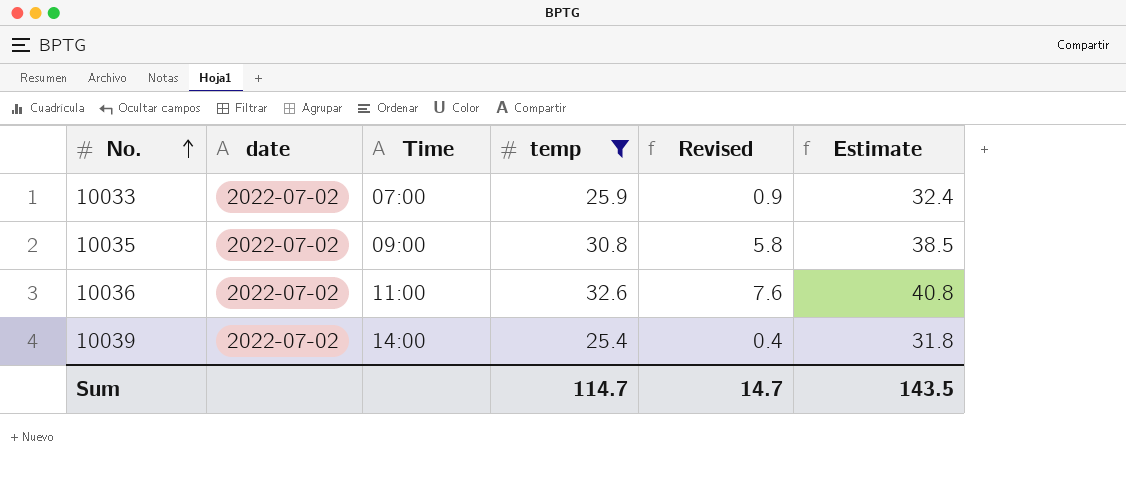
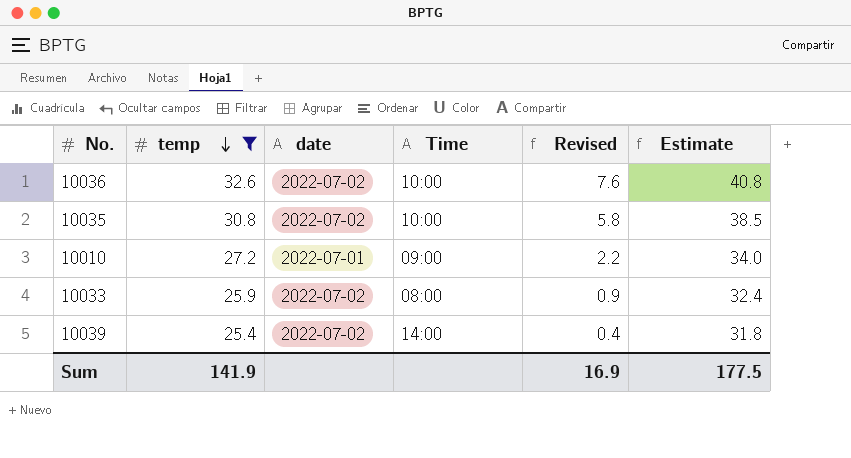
row order: No. ascending -> temp descending
column temp | position: 4 -> 2
10036 | Time: 11:00 -> 10:00
10035 | Time: 09:00 -> 10:00
row 10010: none -> 27.2 | 2022-07-01 | 09:00 | 2.2 | 34.0
10033 | Time: 07:00 -> 08:00
Sum | temp: 114.7 -> 141.9
Sum | Revised: 14.7 -> 16.9
Sum | Estimate: 143.5 -> 177.5

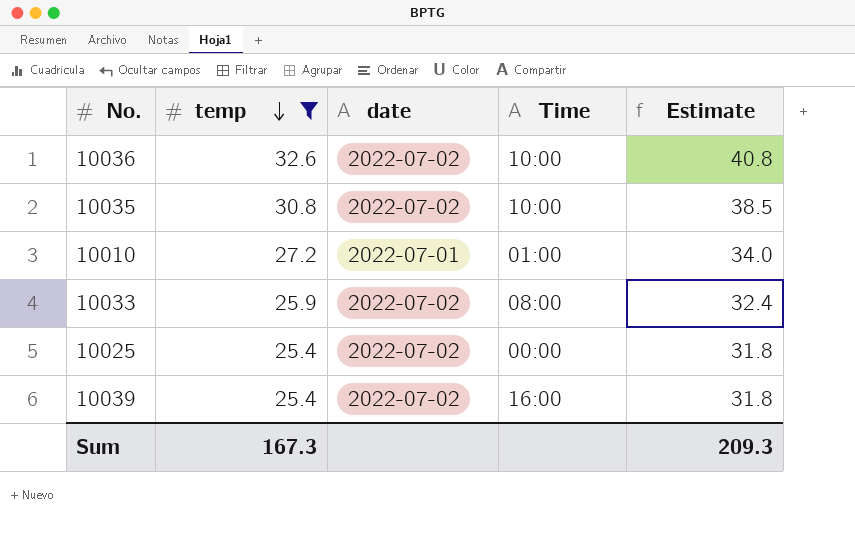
column Revised | formula: [temp] - 25 -> none
10010 | Time: 09:00 -> 01:00
row 10025: none -> 25.4 | 2022-07-02 | 00:00 | 31.8
10039 | Time: 14:00 -> 16:00
Sum | temp: 141.9 -> 167.3
Sum | Estimate: 177.5 -> 209.3

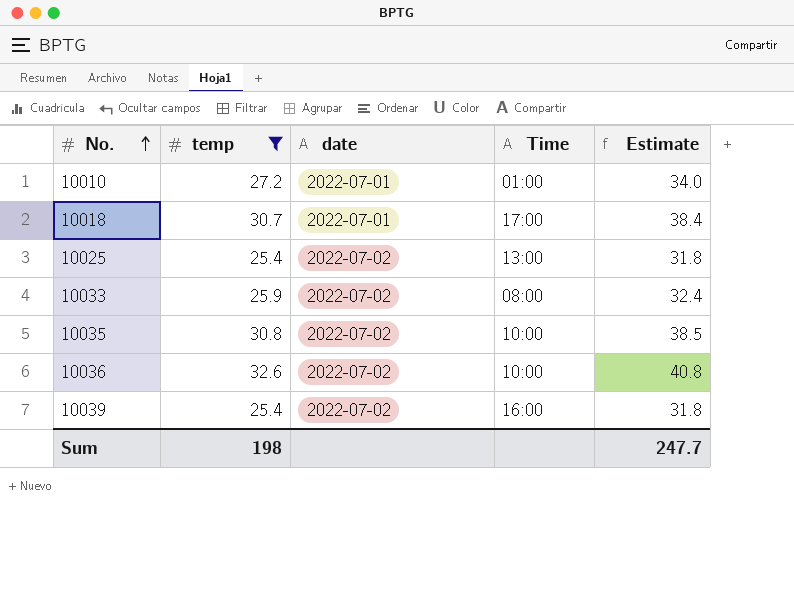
row order: temp descending -> No. ascending
row 10018: none -> 30.7 | 2022-07-01 | 17:00 | 38.4
10025 | Time: 00:00 -> 13:00
Sum | temp: 167.3 -> 198
Sum | Estimate: 209.3 -> 247.7

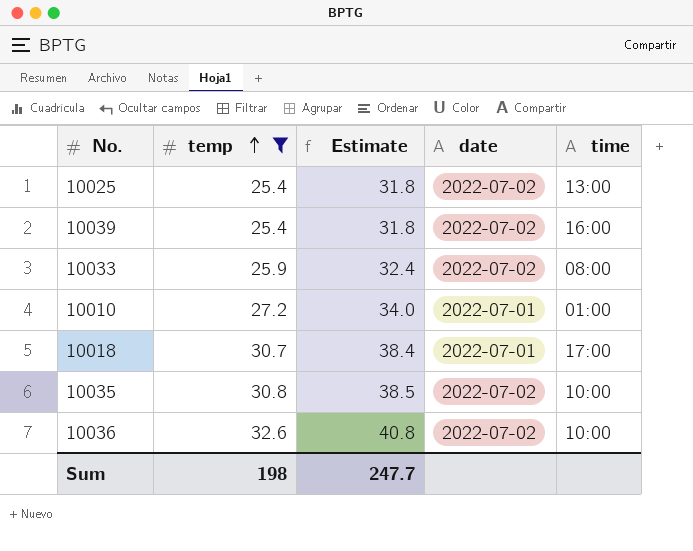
row order: No. ascending -> temp ascending
column Estimate | position: 5 -> 3
column name: Time -> time

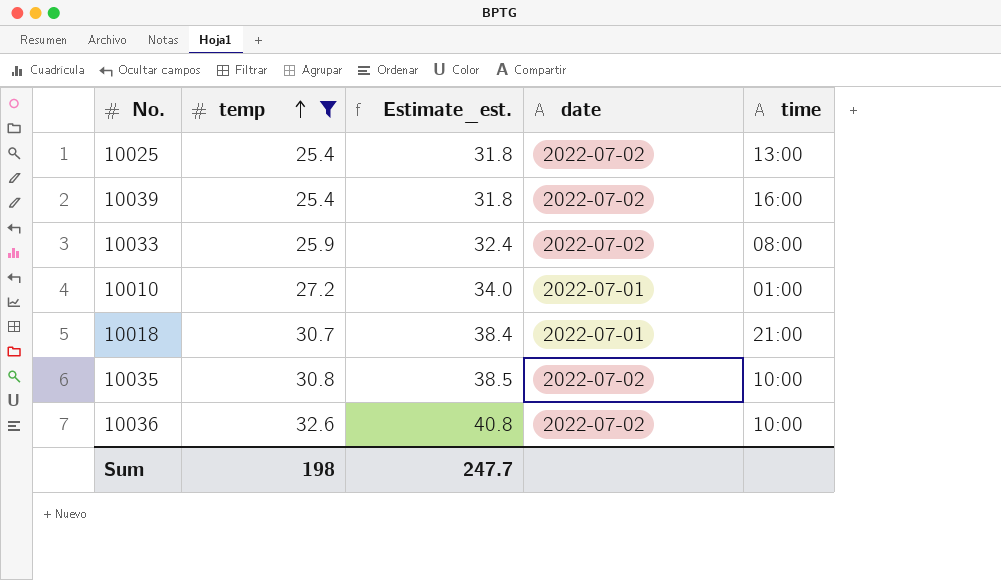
column name: Estimate -> Estimate_est.
10018 | time: 17:00 -> 21:00

